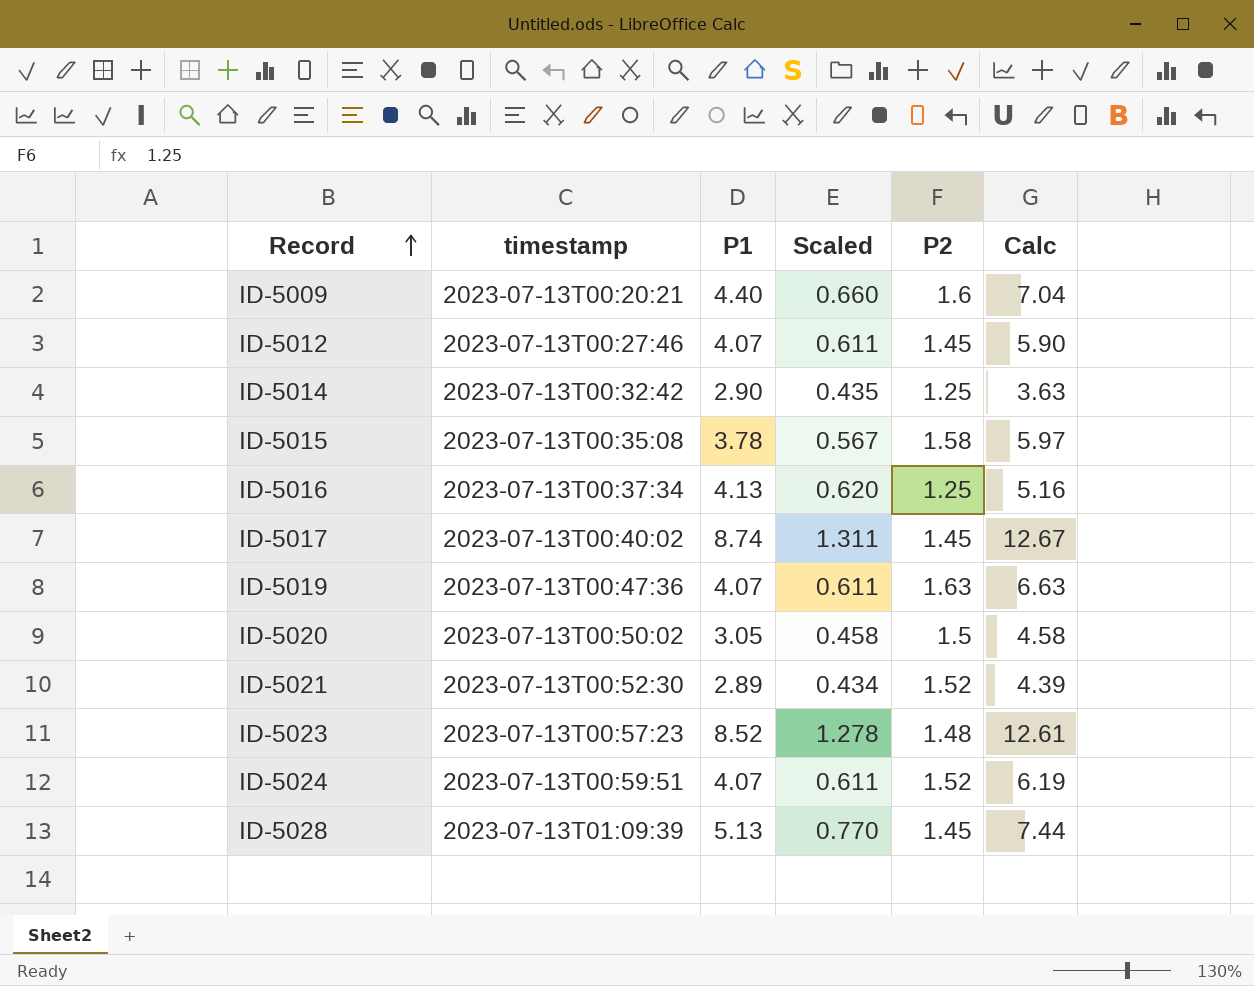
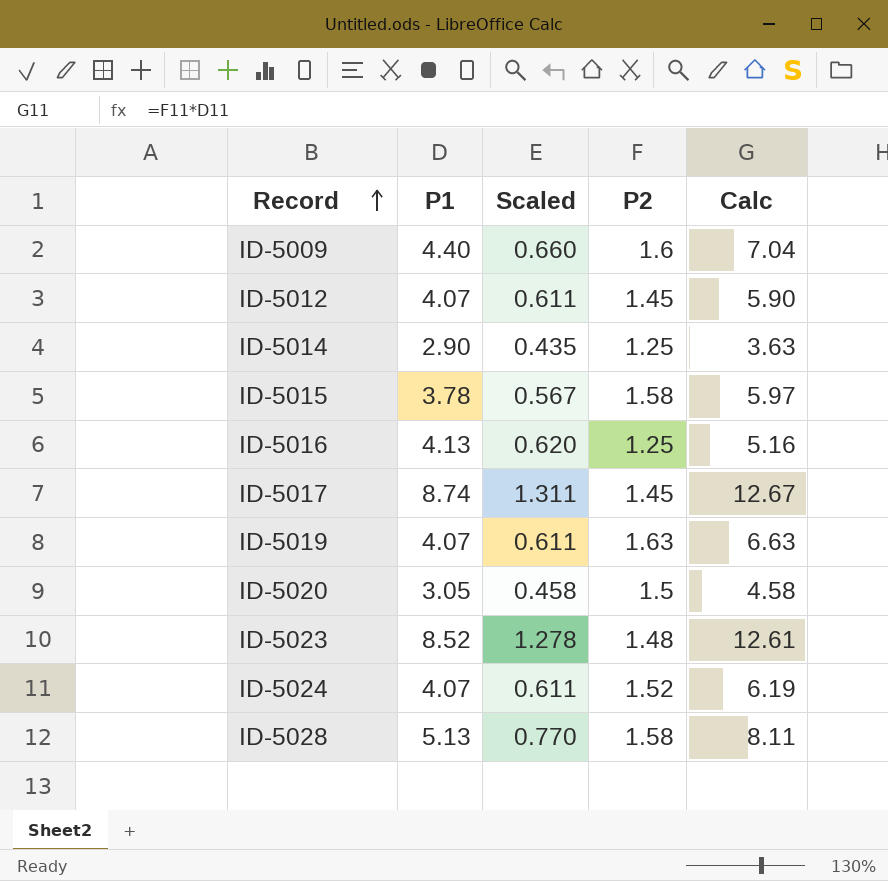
column timestamp | position: 2 -> none
row ID-5021: 2023-07-13T00:52:30 | 2.89 | 0.434 | 1.52 | 4.39 -> none
ID-5028 | P2: 1.45 -> 1.58
ID-5028 | Calc: 7.44 -> 8.11

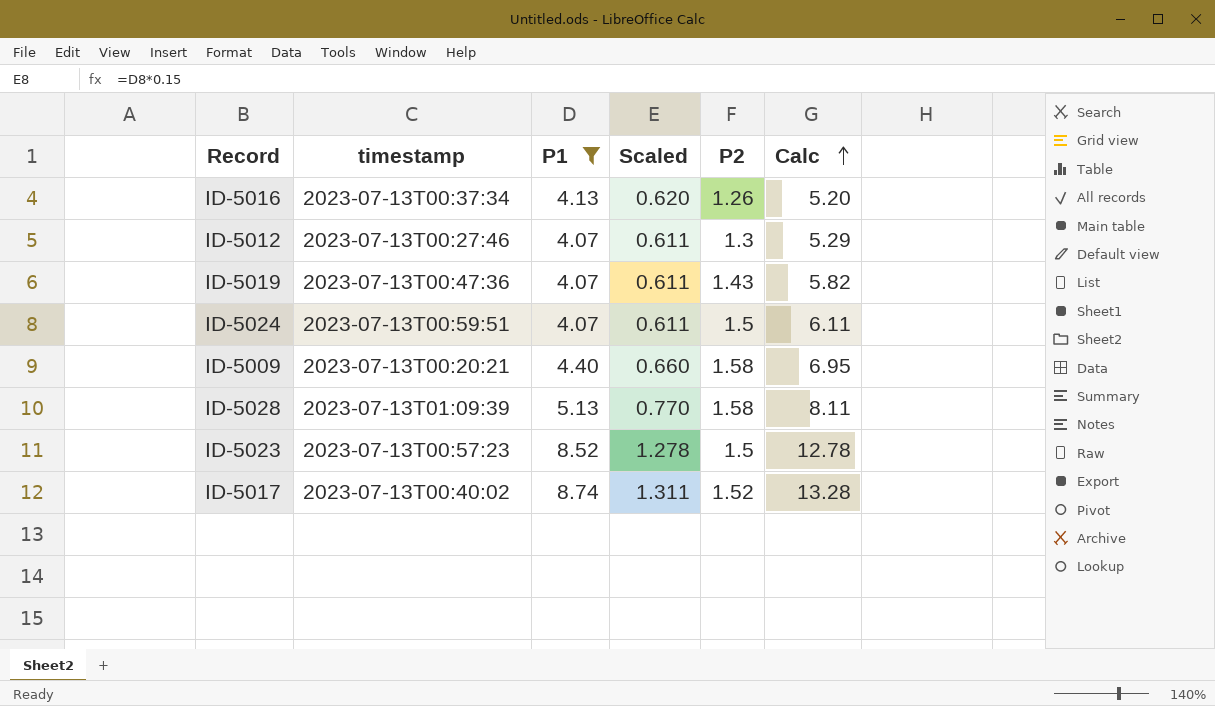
filter: none -> P1 >= 4.07
row order: Record ascending -> Calc ascending
column timestamp | position: none -> 2
ID-5016 | P2: 1.25 -> 1.26
ID-5016 | Calc: 5.16 -> 5.20
ID-5012 | P2: 1.45 -> 1.3
ID-5012 | Calc: 5.90 -> 5.29
ID-5019 | P2: 1.63 -> 1.43
ID-5019 | Calc: 6.63 -> 5.82
ID-5024 | P2: 1.52 -> 1.5
ID-5024 | Calc: 6.19 -> 6.11
ID-5009 | P2: 1.6 -> 1.58
ID-5009 | Calc: 7.04 -> 6.95
ID-5023 | P2: 1.48 -> 1.5
ID-5023 | Calc: 12.61 -> 12.78
ID-5017 | P2: 1.45 -> 1.52
ID-5017 | Calc: 12.67 -> 13.28

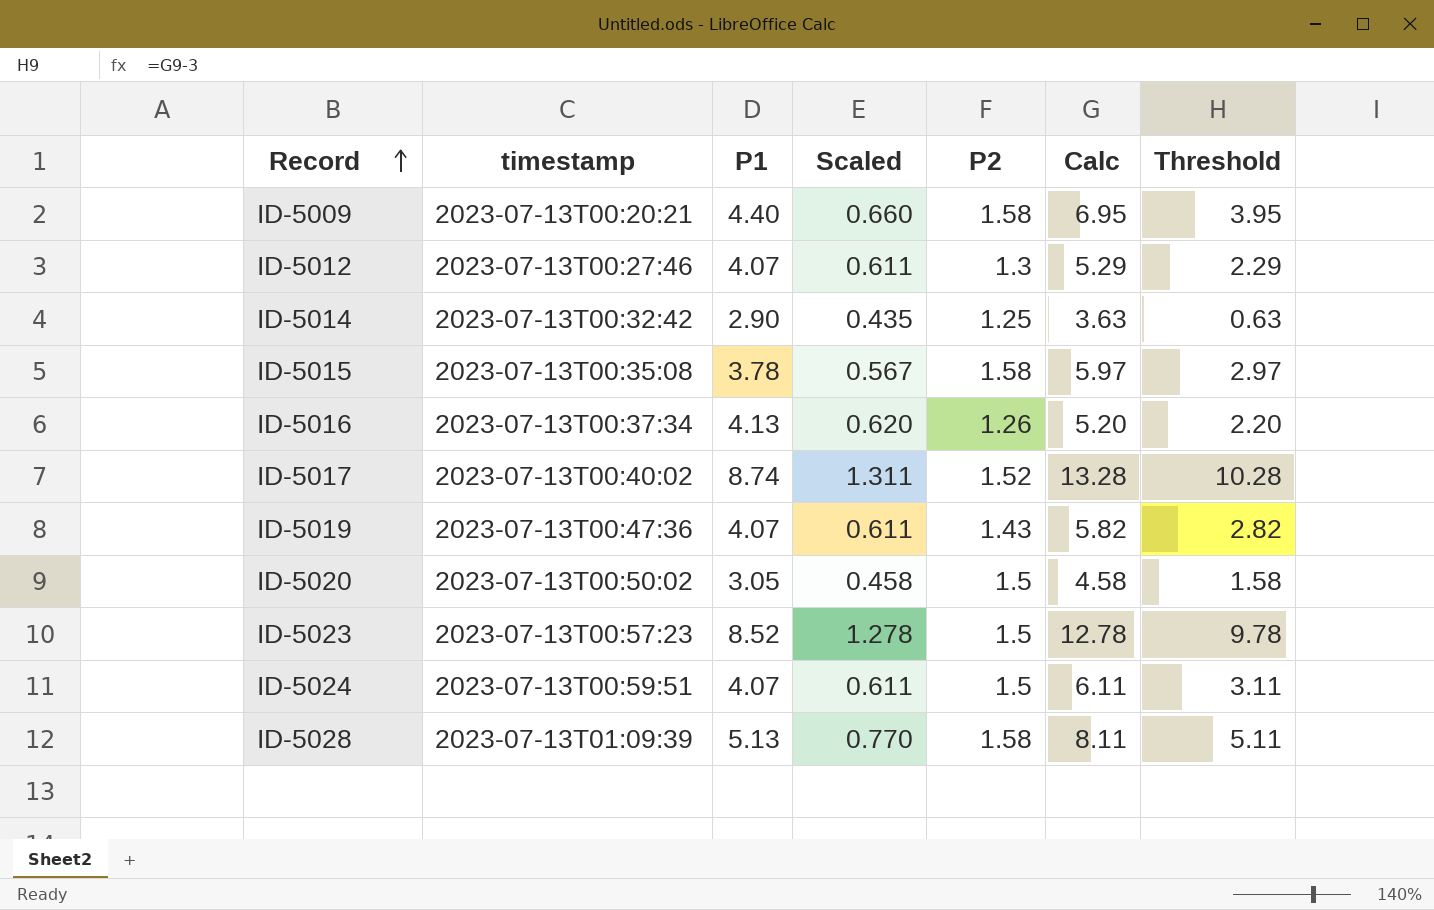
filter: P1 >= 4.07 -> none
row order: Calc ascending -> Record ascending
column Threshold | formula: none -> [Calc] - 3

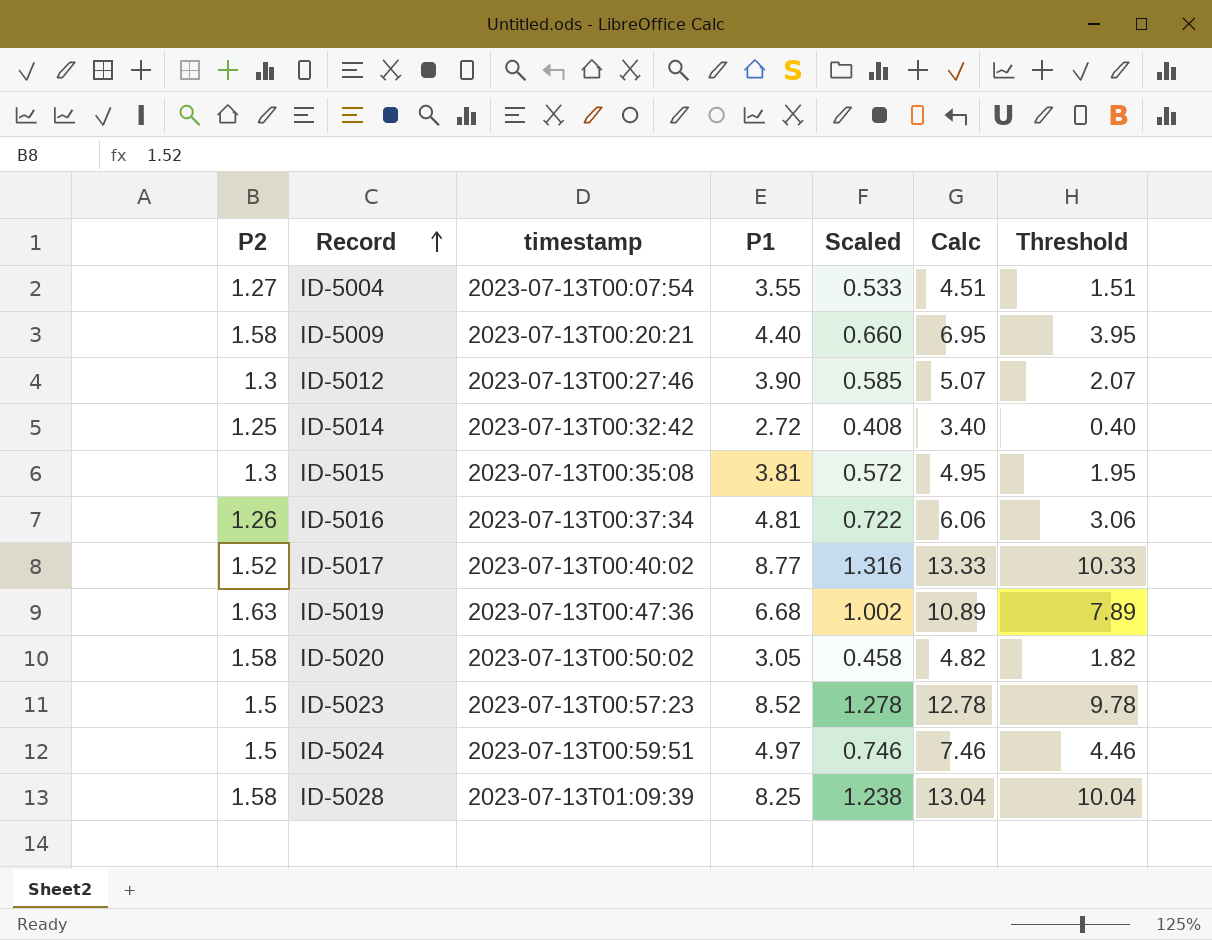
column P2 | position: 5 -> 1
row ID-5004: none -> 1.27 | 2023-07-13T00:07:54 | 3.55 | 0.533 | 4.51 | 1.51
ID-5012 | P1: 4.07 -> 3.90
ID-5012 | Scaled: 0.611 -> 0.585
ID-5012 | Calc: 5.29 -> 5.07
ID-5012 | Threshold: 2.29 -> 2.07
ID-5014 | P1: 2.90 -> 2.72
ID-5014 | Scaled: 0.435 -> 0.408
ID-5014 | Calc: 3.63 -> 3.40
ID-5014 | Threshold: 0.63 -> 0.40
ID-5015 | P2: 1.58 -> 1.3
ID-5015 | P1: 3.78 -> 3.81
ID-5015 | Scaled: 0.567 -> 0.572
ID-5015 | Calc: 5.97 -> 4.95
ID-5015 | Threshold: 2.97 -> 1.95
ID-5016 | P1: 4.13 -> 4.81
ID-5016 | Scaled: 0.620 -> 0.722
ID-5016 | Calc: 5.20 -> 6.06
ID-5016 | Threshold: 2.20 -> 3.06
ID-5017 | P1: 8.74 -> 8.77
ID-5017 | Scaled: 1.311 -> 1.316
ID-5017 | Calc: 13.28 -> 13.33
ID-5017 | Threshold: 10.28 -> 10.33
ID-5019 | P2: 1.43 -> 1.63
ID-5019 | P1: 4.07 -> 6.68
ID-5019 | Scaled: 0.611 -> 1.002
ID-5019 | Calc: 5.82 -> 10.89
ID-5019 | Threshold: 2.82 -> 7.89
ID-5020 | P2: 1.5 -> 1.58
ID-5020 | Calc: 4.58 -> 4.82
ID-5020 | Threshold: 1.58 -> 1.82
ID-5024 | P1: 4.07 -> 4.97
ID-5024 | Scaled: 0.611 -> 0.746
ID-5024 | Calc: 6.11 -> 7.46
ID-5024 | Threshold: 3.11 -> 4.46
ID-5028 | P1: 5.13 -> 8.25
ID-5028 | Scaled: 0.770 -> 1.238
ID-5028 | Calc: 8.11 -> 13.04
ID-5028 | Threshold: 5.11 -> 10.04

